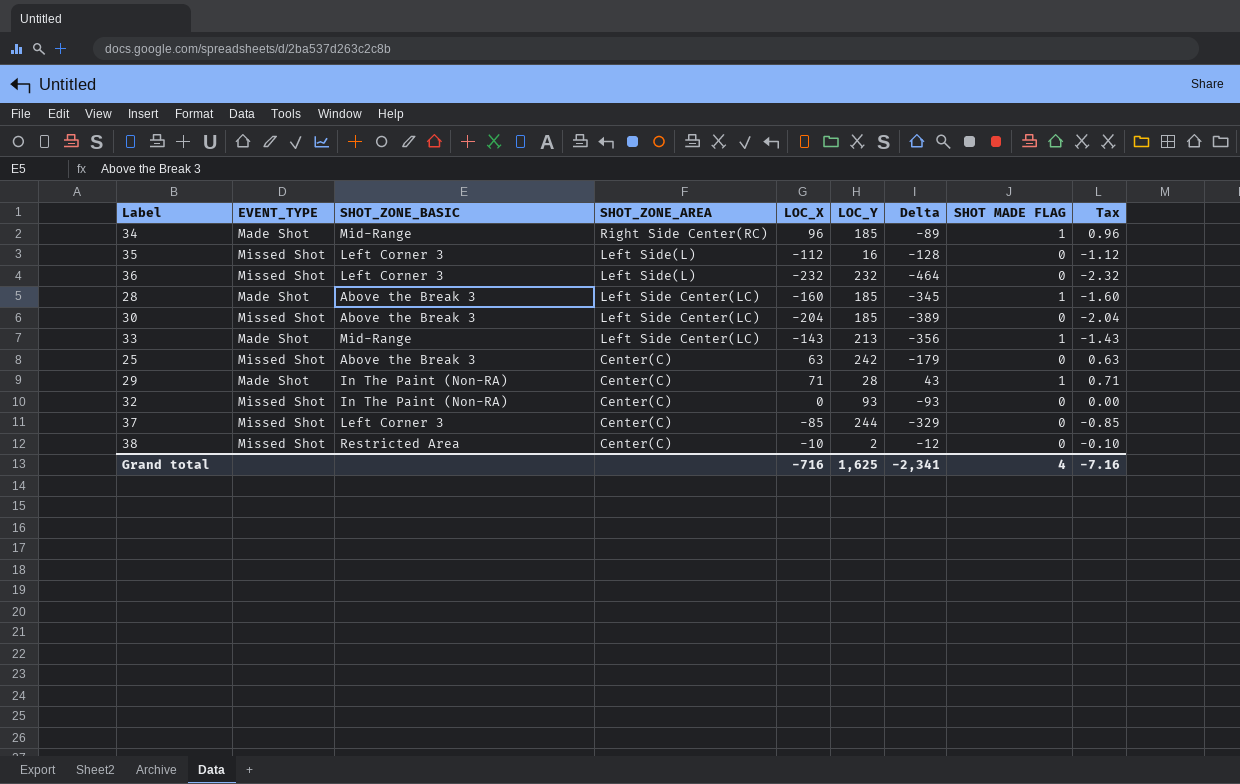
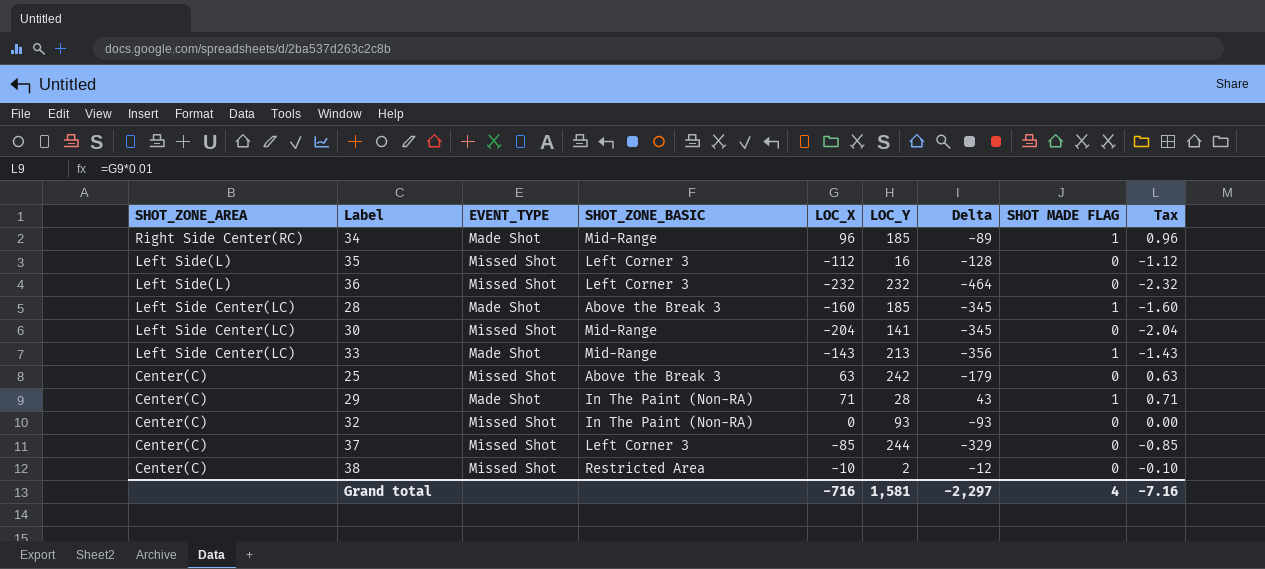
column SHOT_ZONE_AREA | position: 4 -> 1
30 | SHOT_ZONE_BASIC: Above the Break 3 -> Mid-Range
30 | LOC_Y: 185 -> 141
30 | Delta: -389 -> -345
Grand total | LOC_Y: 1,625 -> 1,581
Grand total | Delta: -2,341 -> -2,297

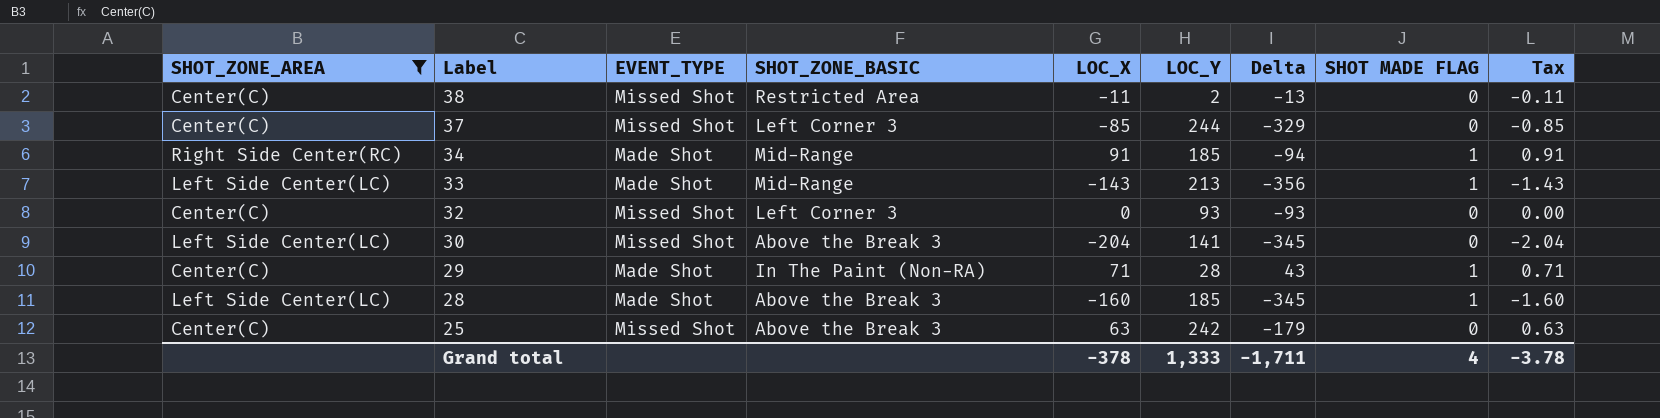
filter: none -> SHOT_ZONE_AREA != Left Side(L)
row order: SHOT_ZONE_AREA descending -> Label descending
38 | LOC_X: -10 -> -11
38 | Delta: -12 -> -13
38 | Tax: -0.10 -> -0.11
34 | LOC_X: 96 -> 91
34 | Delta: -89 -> -94
34 | Tax: 0.96 -> 0.91
32 | SHOT_ZONE_BASIC: In The Paint (Non-RA) -> Left Corner 3
30 | SHOT_ZONE_BASIC: Mid-Range -> Above the Break 3
Grand total | LOC_X: -716 -> -378
Grand total | LOC_Y: 1,581 -> 1,333
Grand total | Delta: -2,297 -> -1,711
Grand total | Tax: -7.16 -> -3.78

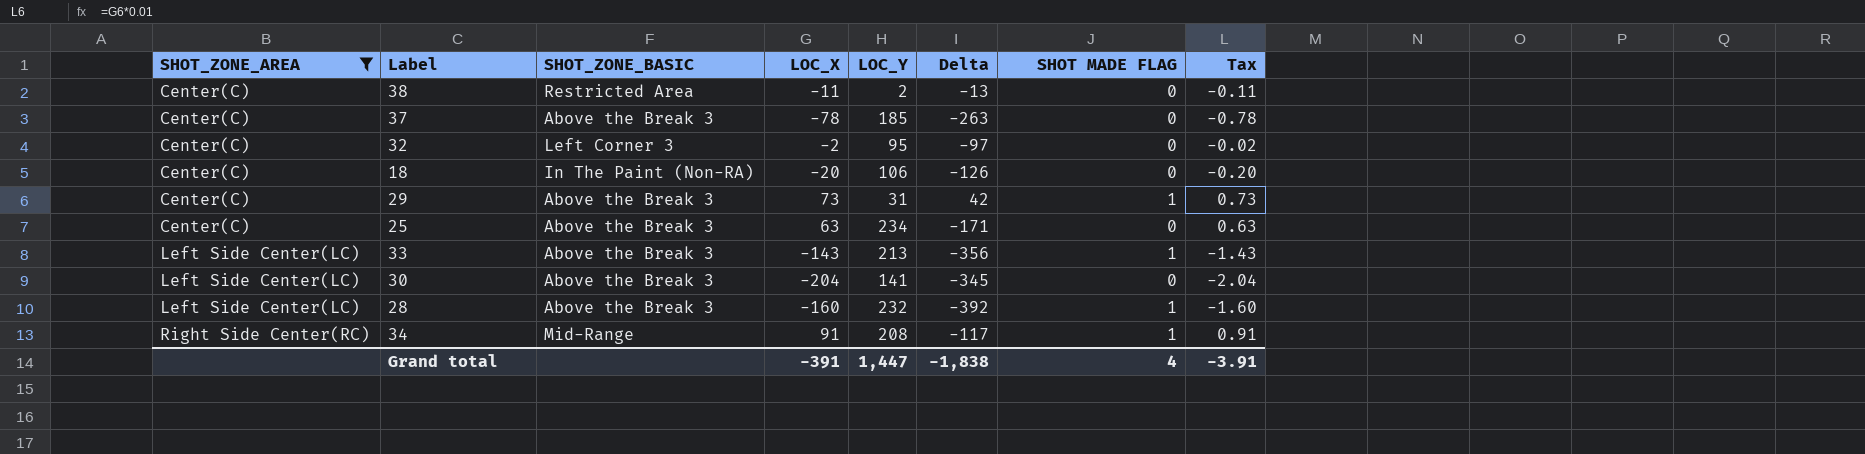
row order: Label descending -> SHOT_ZONE_AREA ascending
column EVENT_TYPE | position: 3 -> none
37 | SHOT_ZONE_BASIC: Left Corner 3 -> Above the Break 3
37 | LOC_X: -85 -> -78
37 | LOC_Y: 244 -> 185
37 | Delta: -329 -> -263
37 | Tax: -0.85 -> -0.78
32 | LOC_X: 0 -> -2
32 | LOC_Y: 93 -> 95
32 | Delta: -93 -> -97
32 | Tax: 0.00 -> -0.02
row 18: none -> Center(C) | In The Paint (Non-RA) | -20 | 106 | -126 | 0 | -0.20
29 | SHOT_ZONE_BASIC: In The Paint (Non-RA) -> Above the Break 3
29 | LOC_X: 71 -> 73
29 | LOC_Y: 28 -> 31
29 | Delta: 43 -> 42
29 | Tax: 0.71 -> 0.73
25 | LOC_Y: 242 -> 234
25 | Delta: -179 -> -171
33 | SHOT_ZONE_BASIC: Mid-Range -> Above the Break 3
28 | LOC_Y: 185 -> 232
28 | Delta: -345 -> -392
34 | LOC_Y: 185 -> 208
34 | Delta: -94 -> -117
Grand total | LOC_X: -378 -> -391
Grand total | LOC_Y: 1,333 -> 1,447
Grand total | Delta: -1,711 -> -1,838
Grand total | Tax: -3.78 -> -3.91

